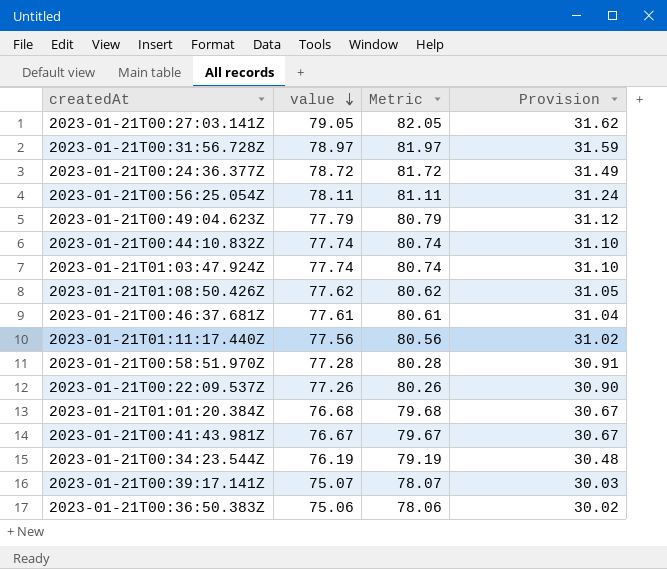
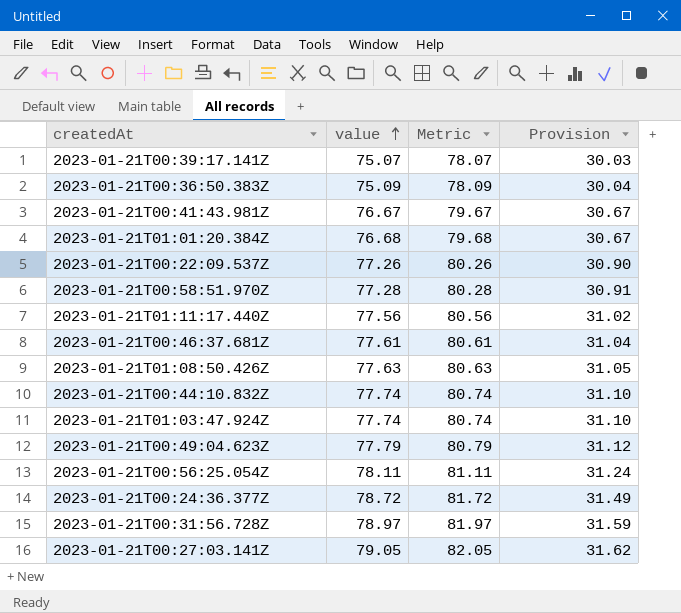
row order: value descending -> value ascending
row 2023-01-21T00:34:23.544Z: 76.19 | 79.19 | 30.48 -> none
2023-01-21T00:36:50.383Z | value: 75.06 -> 75.09
2023-01-21T00:36:50.383Z | Metric: 78.06 -> 78.09
2023-01-21T00:36:50.383Z | Provision: 30.02 -> 30.04
2023-01-21T01:08:50.426Z | value: 77.62 -> 77.63
2023-01-21T01:08:50.426Z | Metric: 80.62 -> 80.63

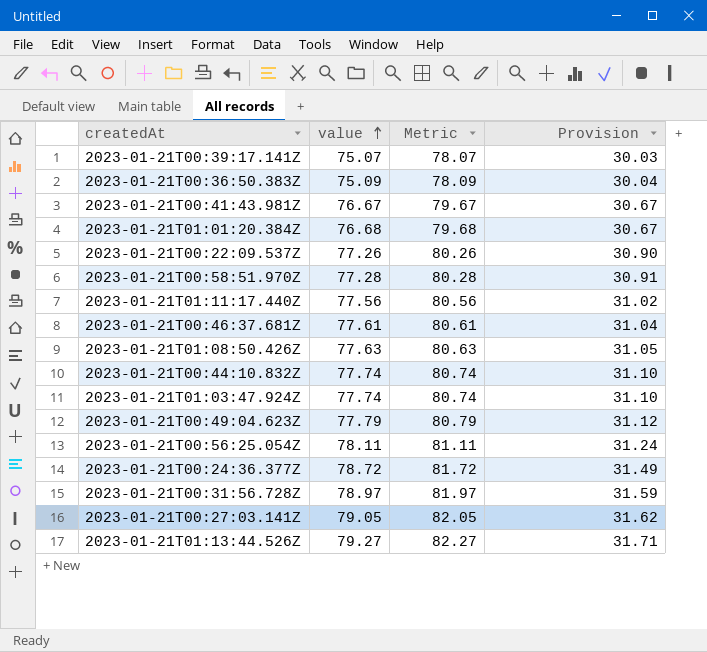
row 2023-01-21T01:13:44.526Z: none -> 79.27 | 82.27 | 31.71

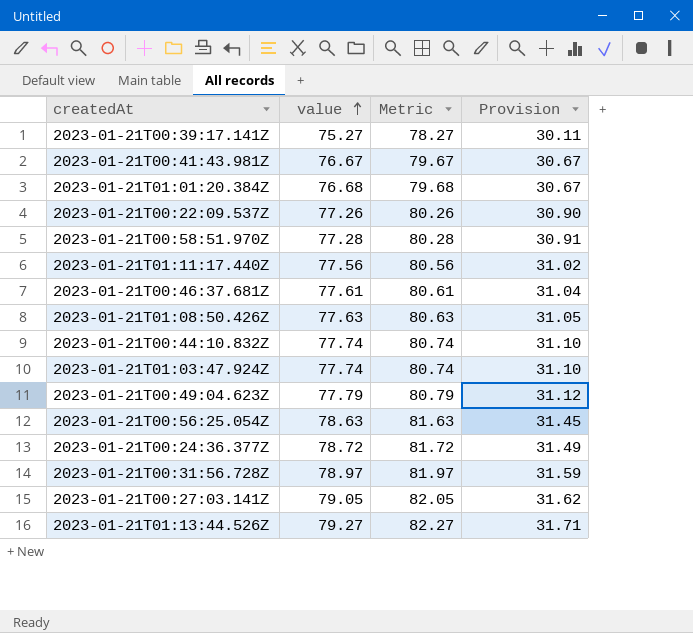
row 2023-01-21T00:36:50.383Z: 75.09 | 78.09 | 30.04 -> none
2023-01-21T00:39:17.141Z | value: 75.07 -> 75.27
2023-01-21T00:39:17.141Z | Metric: 78.07 -> 78.27
2023-01-21T00:39:17.141Z | Provision: 30.03 -> 30.11
2023-01-21T00:56:25.054Z | value: 78.11 -> 78.63
2023-01-21T00:56:25.054Z | Metric: 81.11 -> 81.63
2023-01-21T00:56:25.054Z | Provision: 31.24 -> 31.45

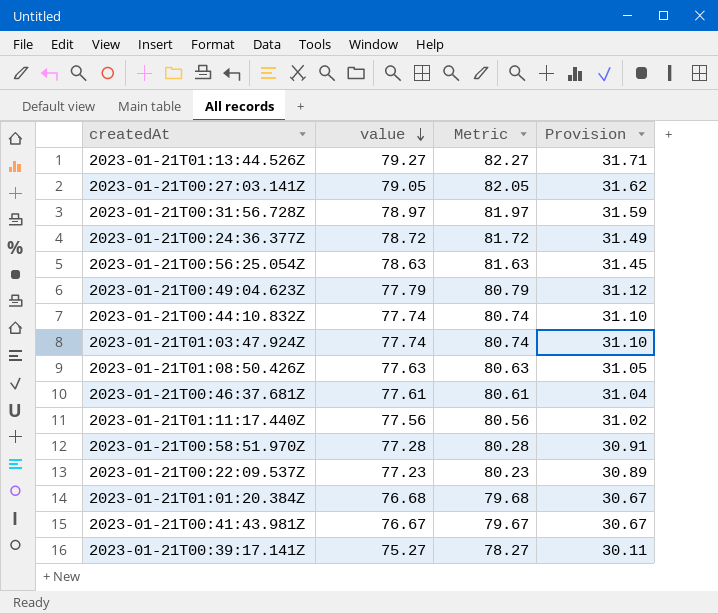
row order: value ascending -> value descending
2023-01-21T00:22:09.537Z | value: 77.26 -> 77.23
2023-01-21T00:22:09.537Z | Metric: 80.26 -> 80.23
2023-01-21T00:22:09.537Z | Provision: 30.90 -> 30.89

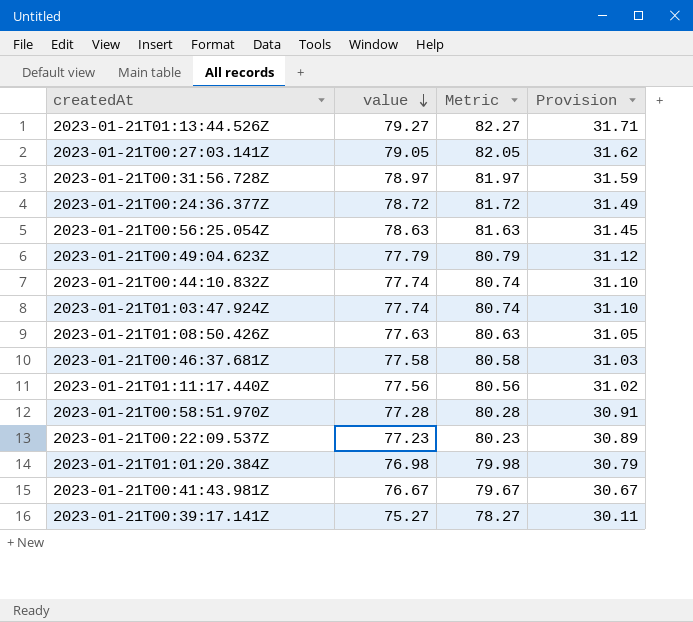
2023-01-21T00:46:37.681Z | value: 77.61 -> 77.58
2023-01-21T00:46:37.681Z | Metric: 80.61 -> 80.58
2023-01-21T00:46:37.681Z | Provision: 31.04 -> 31.03
2023-01-21T01:01:20.384Z | value: 76.68 -> 76.98
2023-01-21T01:01:20.384Z | Metric: 79.68 -> 79.98
2023-01-21T01:01:20.384Z | Provision: 30.67 -> 30.79

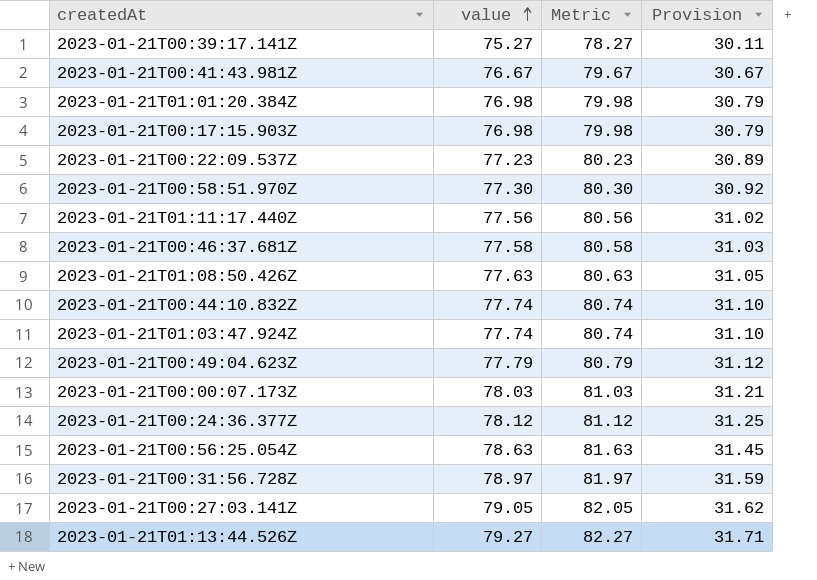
row order: value descending -> value ascending
row 2023-01-21T00:17:15.903Z: none -> 76.98 | 79.98 | 30.79
2023-01-21T00:58:51.970Z | value: 77.28 -> 77.30
2023-01-21T00:58:51.970Z | Metric: 80.28 -> 80.30
2023-01-21T00:58:51.970Z | Provision: 30.91 -> 30.92
row 2023-01-21T00:00:07.173Z: none -> 78.03 | 81.03 | 31.21
2023-01-21T00:24:36.377Z | value: 78.72 -> 78.12
2023-01-21T00:24:36.377Z | Metric: 81.72 -> 81.12
2023-01-21T00:24:36.377Z | Provision: 31.49 -> 31.25

